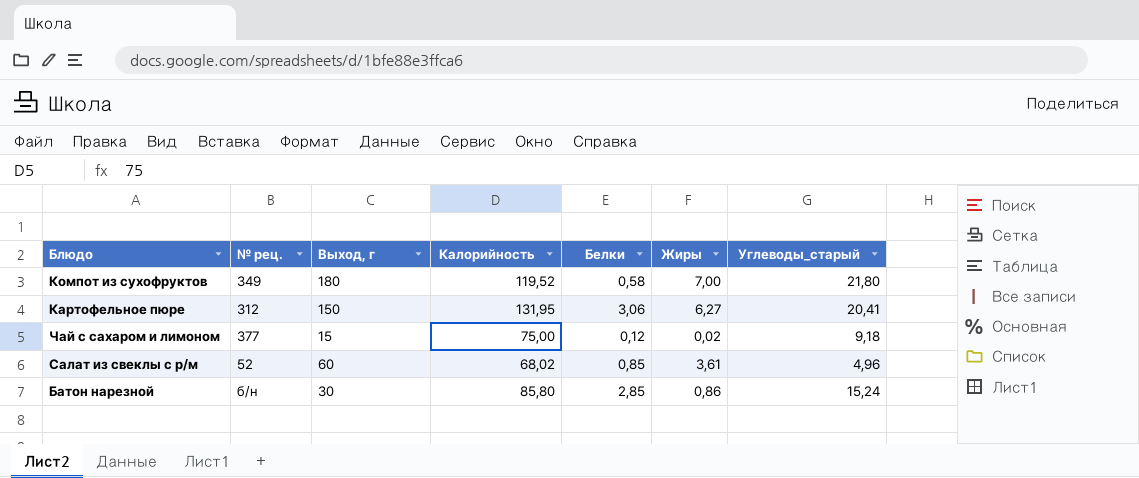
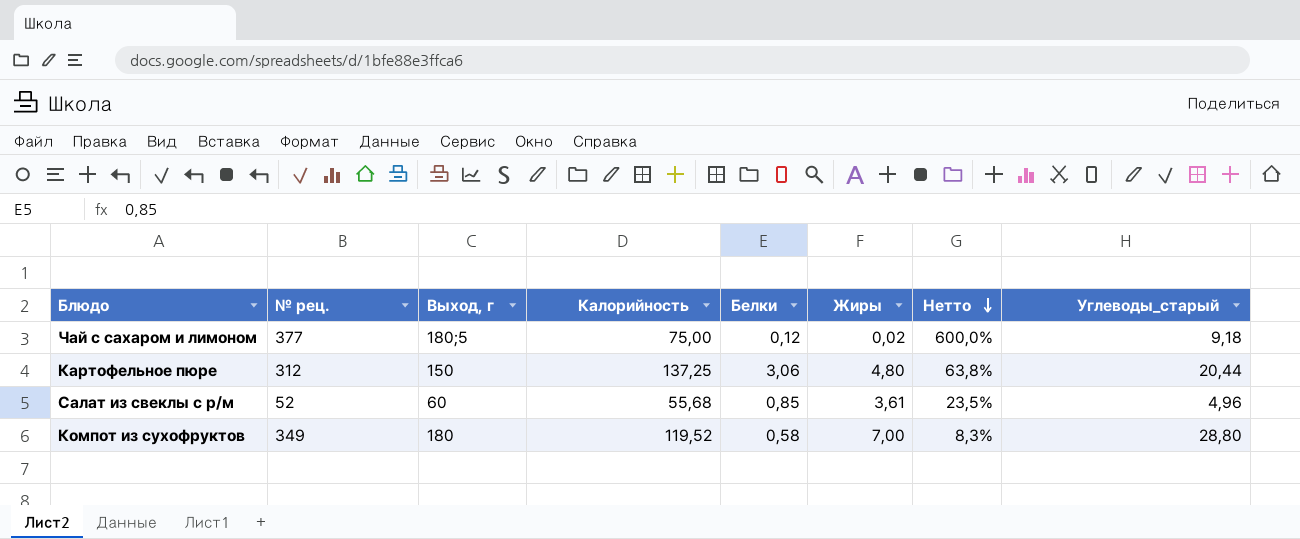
row order: none -> Нетто descending
column Нетто | formula: none -> [Белки] / [Жиры]
row Батон нарезной: б/н | 30 | 85,80 | 2,85 | 0,86 | 15,24 -> none
Чай с сахаром и лимоном | Выход, г: 15 -> 180;5
Картофельное пюре | Калорийность: 131,95 -> 137,25
Картофельное пюре | Жиры: 6,27 -> 4,80
Картофельное пюре | Углеводы_старый: 20,41 -> 20,44
Салат из свеклы с р/м | Калорийность: 68,02 -> 55,68
Компот из сухофруктов | Углеводы_старый: 21,80 -> 28,80

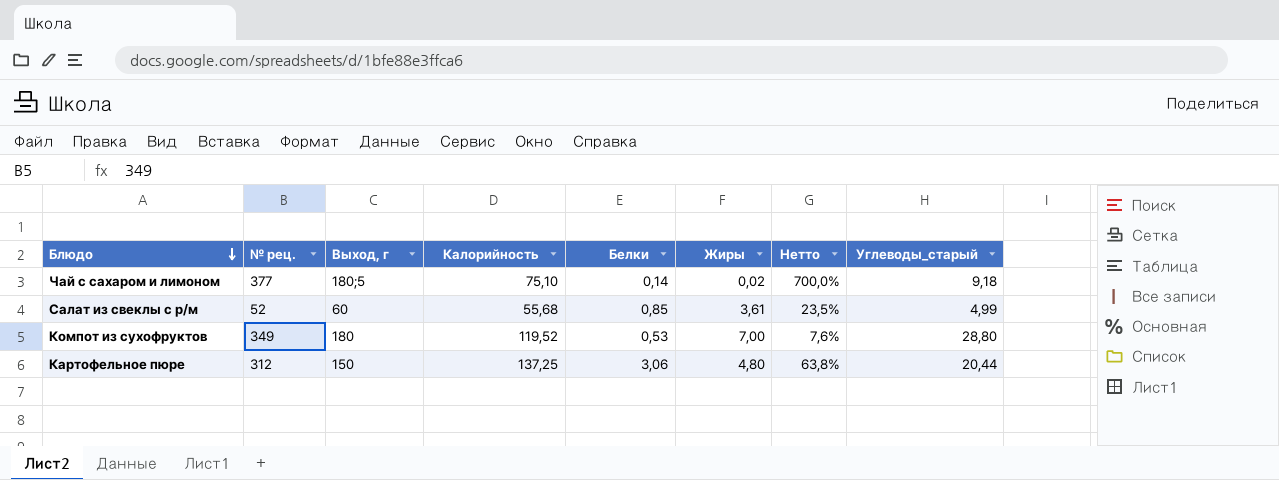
row order: Нетто descending -> Блюдо descending
Чай с сахаром и лимоном | Калорийность: 75,00 -> 75,10
Чай с сахаром и лимоном | Белки: 0,12 -> 0,14
Чай с сахаром и лимоном | Нетто: 600,0% -> 700,0%
Салат из свеклы с р/м | Углеводы_старый: 4,96 -> 4,99
Компот из сухофруктов | Белки: 0,58 -> 0,53
Компот из сухофруктов | Нетто: 8,3% -> 7,6%

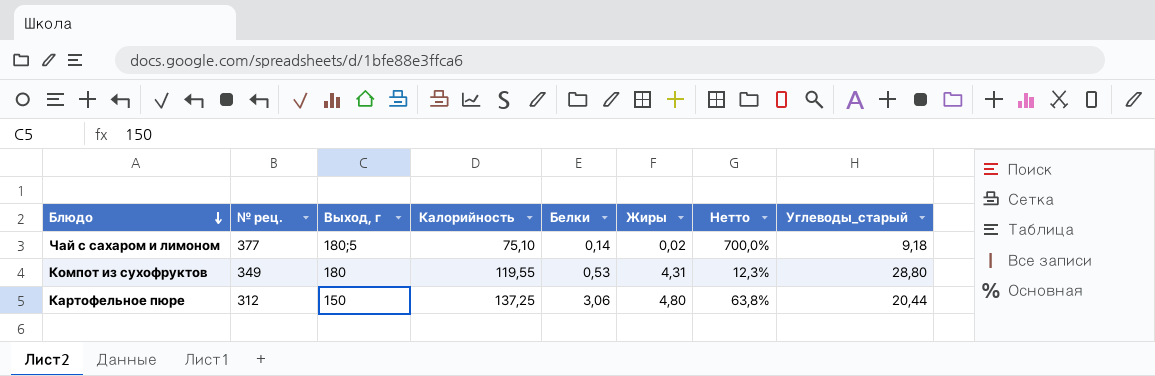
row Салат из свеклы с р/м: 52 | 60 | 55,68 | 0,85 | 3,61 | 23,5% | 4,99 -> none
Компот из сухофруктов | Калорийность: 119,52 -> 119,55
Компот из сухофруктов | Жиры: 7,00 -> 4,31
Компот из сухофруктов | Нетто: 7,6% -> 12,3%

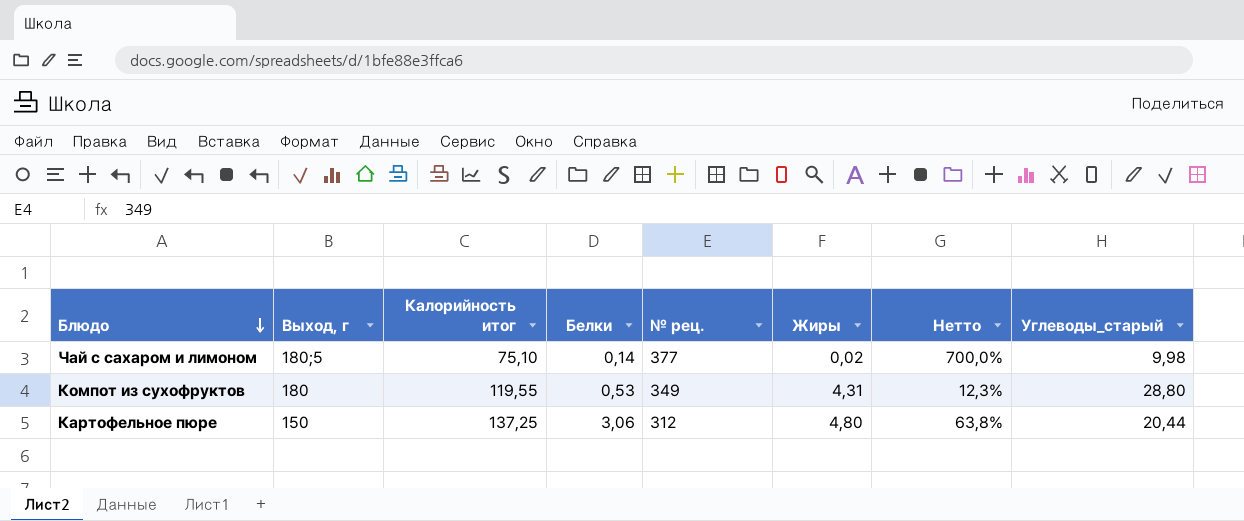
column name: Калорийность -> Калорийность итог
column № рец. | position: 2 -> 5
Чай с сахаром и лимоном | Углеводы_старый: 9,18 -> 9,98

